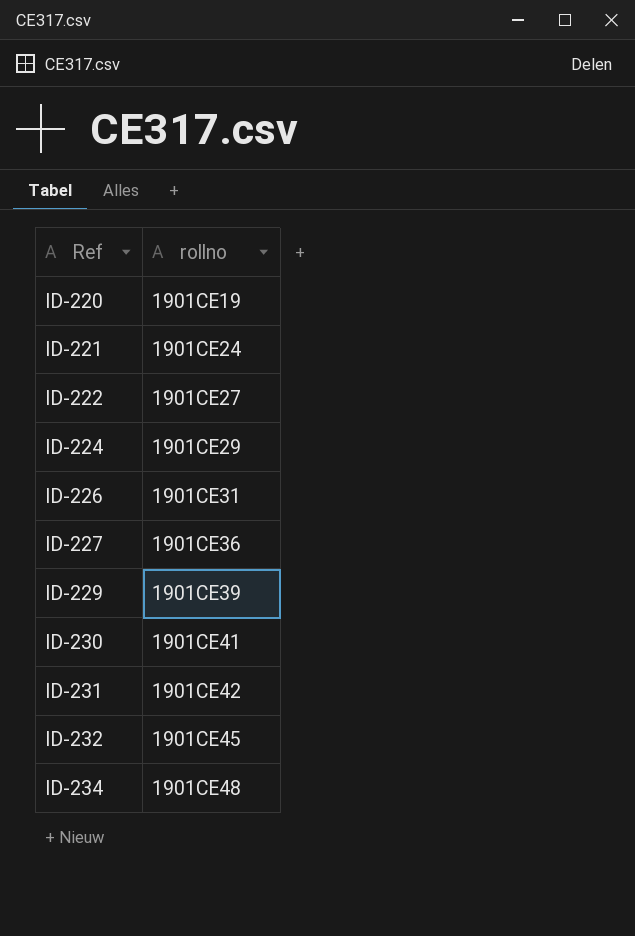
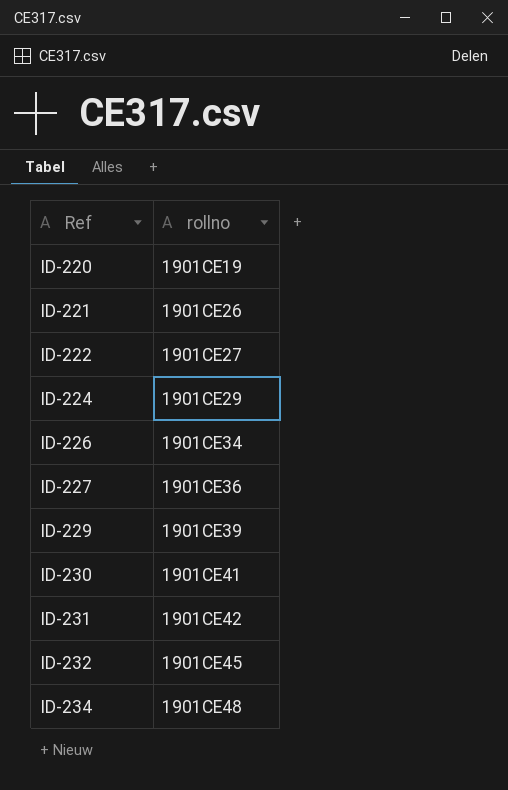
ID-221 | rollno: 1901CE24 -> 1901CE26
ID-226 | rollno: 1901CE31 -> 1901CE34

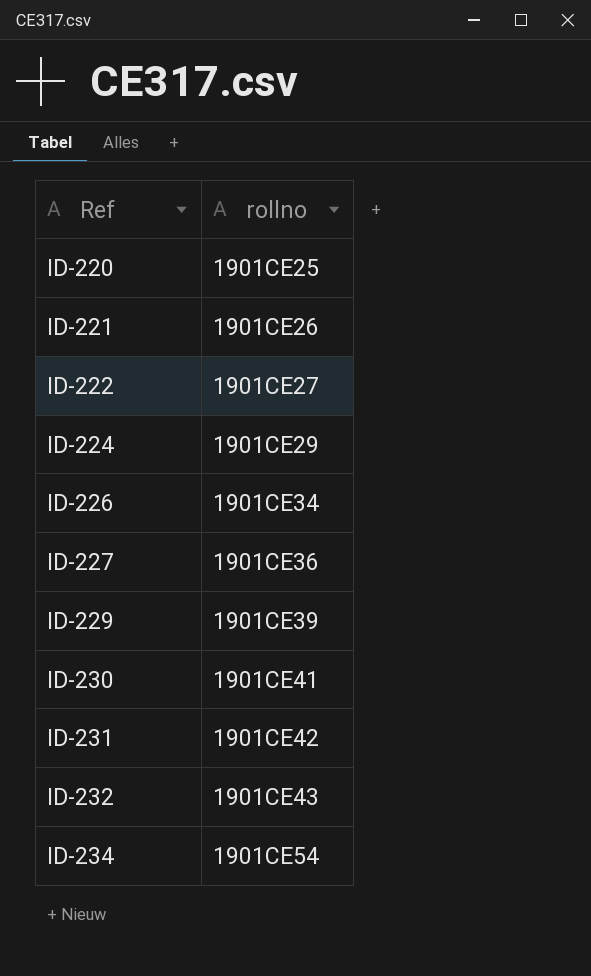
ID-220 | rollno: 1901CE19 -> 1901CE25
ID-232 | rollno: 1901CE45 -> 1901CE43
ID-234 | rollno: 1901CE48 -> 1901CE54

